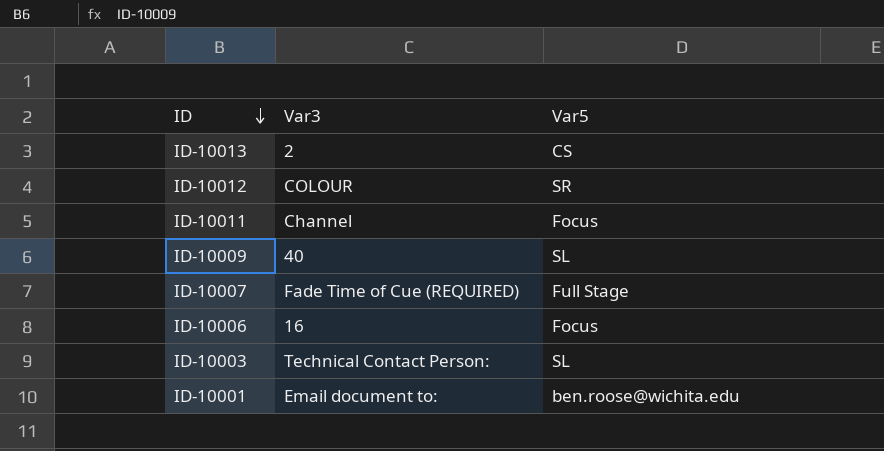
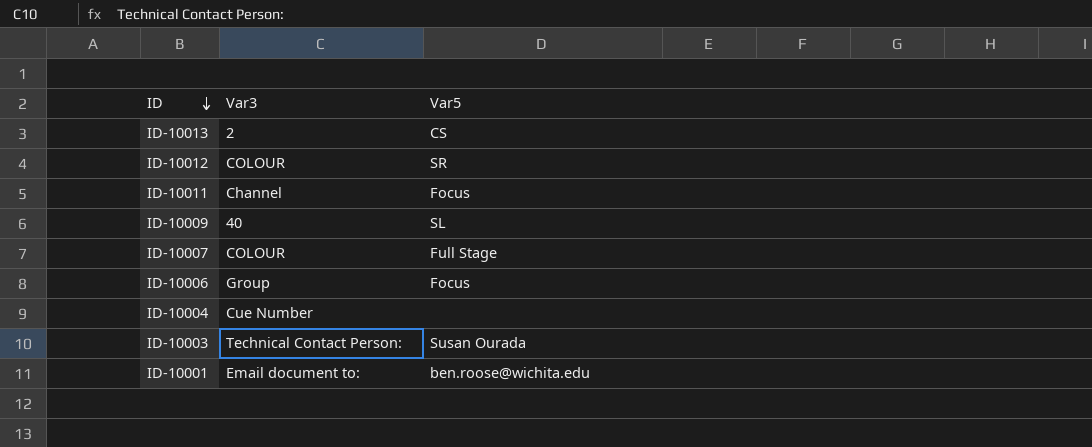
ID-10007 | Var3: Fade Time of Cue (REQUIRED) -> COLOUR
ID-10006 | Var3: 16 -> Group
row ID-10004: none -> Cue Number | none
ID-10003 | Var5: SL -> Susan Ourada

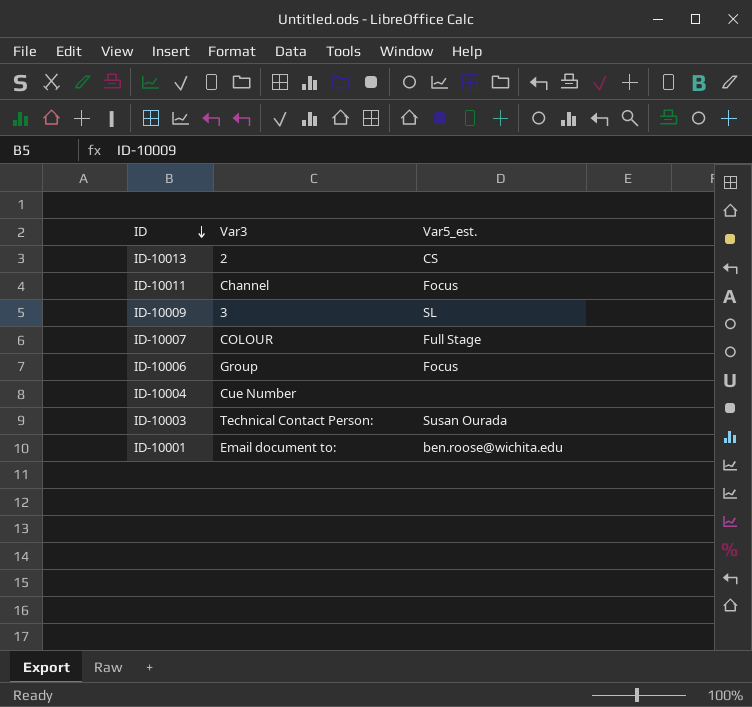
column name: Var5 -> Var5_est.
row ID-10012: COLOUR | SR -> none
ID-10009 | Var3: 40 -> 3

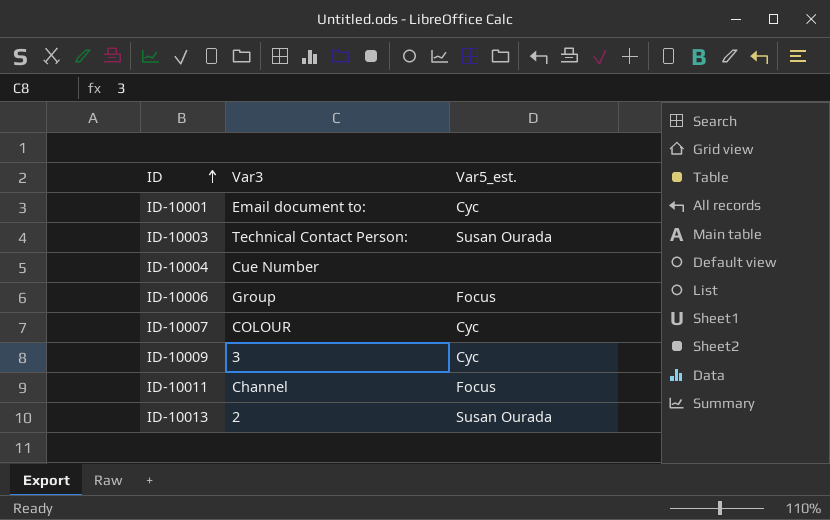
row order: ID descending -> ID ascending
ID-10001 | Var5_est.: ben.roose@wichita.edu -> Cyc
ID-10007 | Var5_est.: Full Stage -> Cyc
ID-10009 | Var5_est.: SL -> Cyc
ID-10013 | Var5_est.: CS -> Susan Ourada

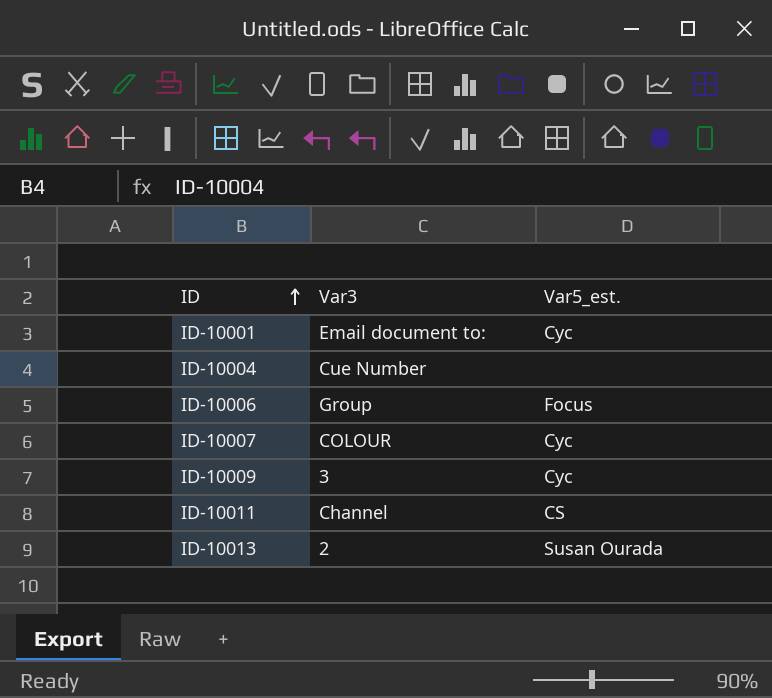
row ID-10003: Technical Contact Person: | Susan Ourada -> none
ID-10011 | Var5_est.: Focus -> CS

